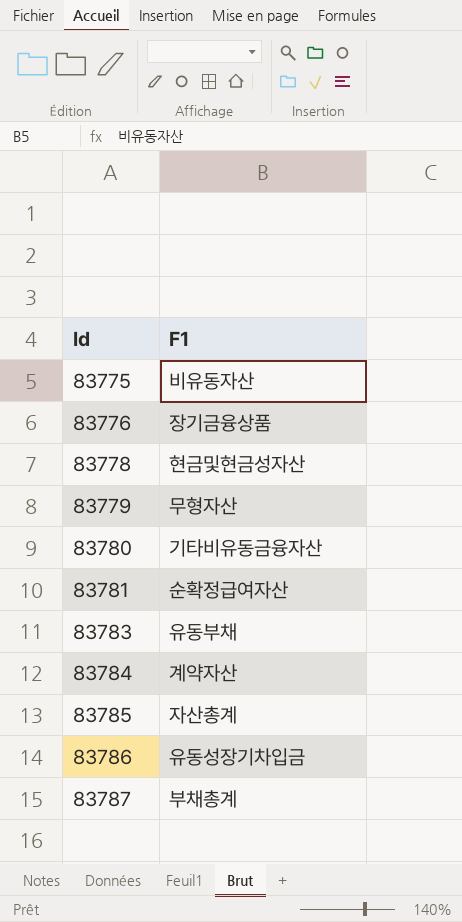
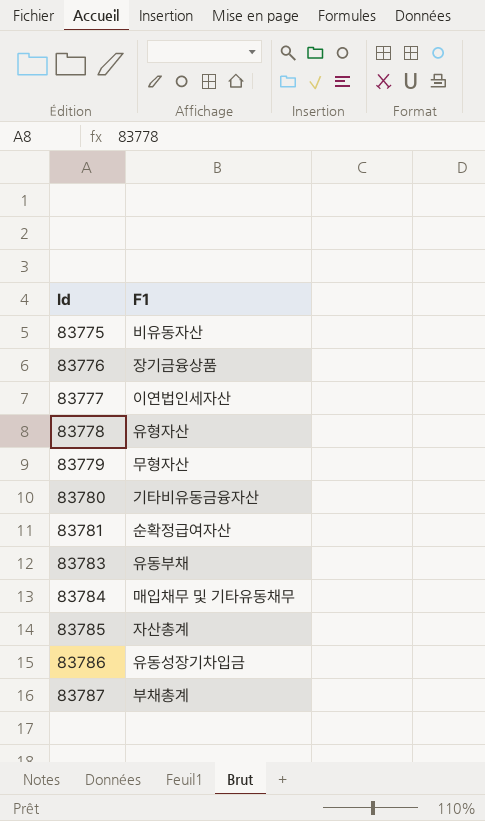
row 83777: none -> 이연법인세자산
83778 | F1: 현금및현금성자산 -> 유형자산
83784 | F1: 계약자산 -> 매입채무 및 기타유동채무

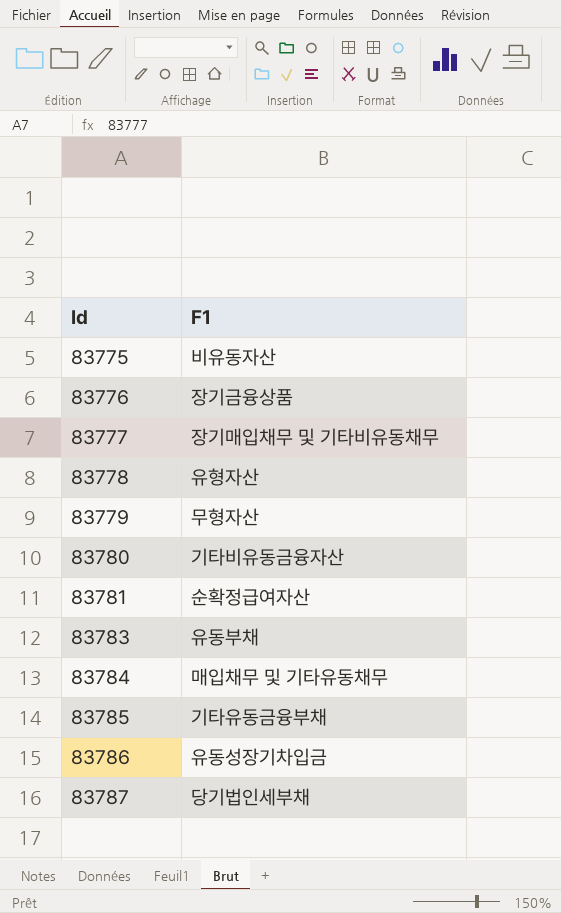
83777 | F1: 이연법인세자산 -> 장기매입채무 및 기타비유동채무
83785 | F1: 자산총계 -> 기타유동금융부채
83787 | F1: 부채총계 -> 당기법인세부채

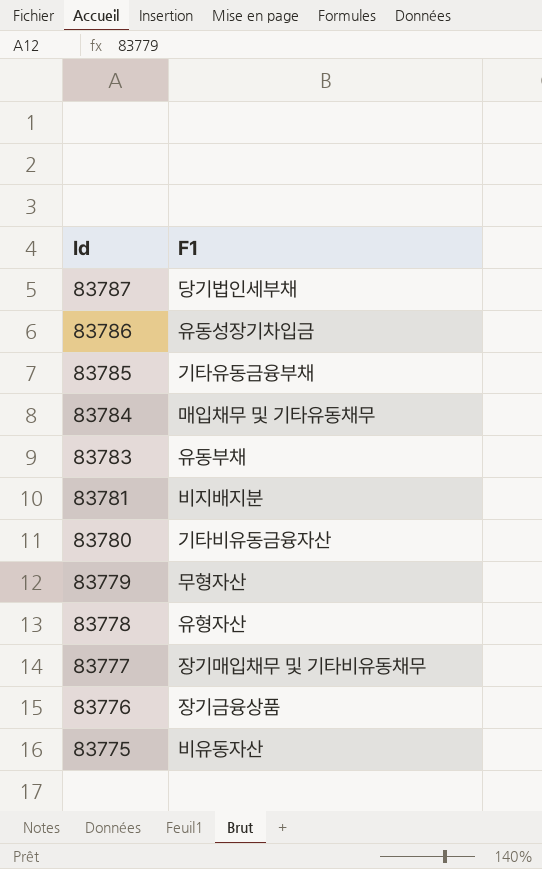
row order: Id ascending -> Id descending
83781 | F1: 순확정급여자산 -> 비지배지분

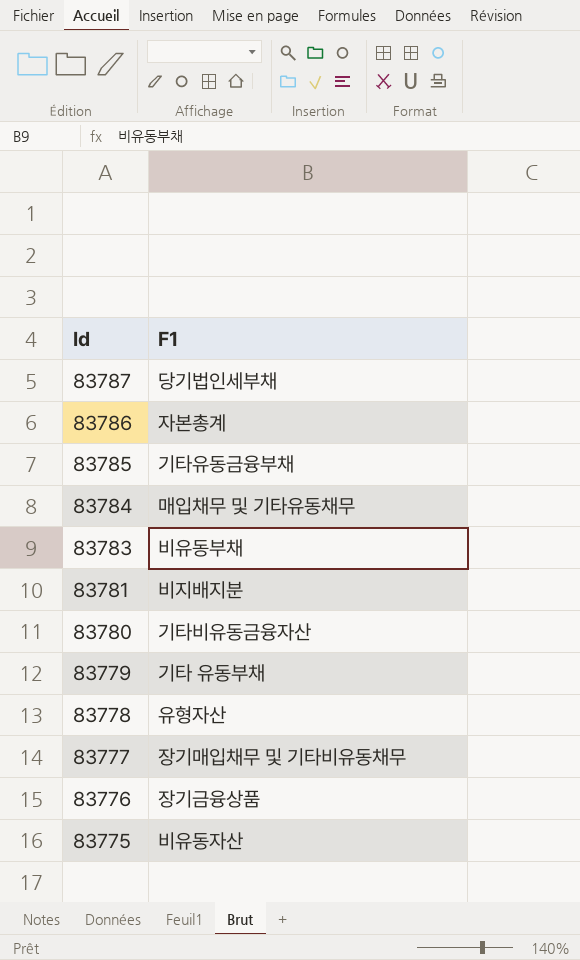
83786 | F1: 유동성장기차입금 -> 자본총계
83783 | F1: 유동부채 -> 비유동부채
83779 | F1: 무형자산 -> 기타 유동부채

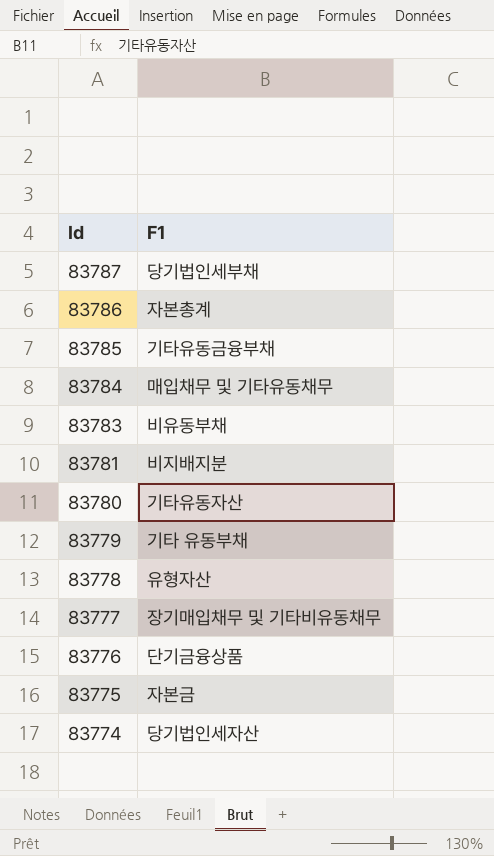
83780 | F1: 기타비유동금융자산 -> 기타유동자산
83776 | F1: 장기금융상품 -> 단기금융상품
83775 | F1: 비유동자산 -> 자본금
row 83774: none -> 당기법인세자산

